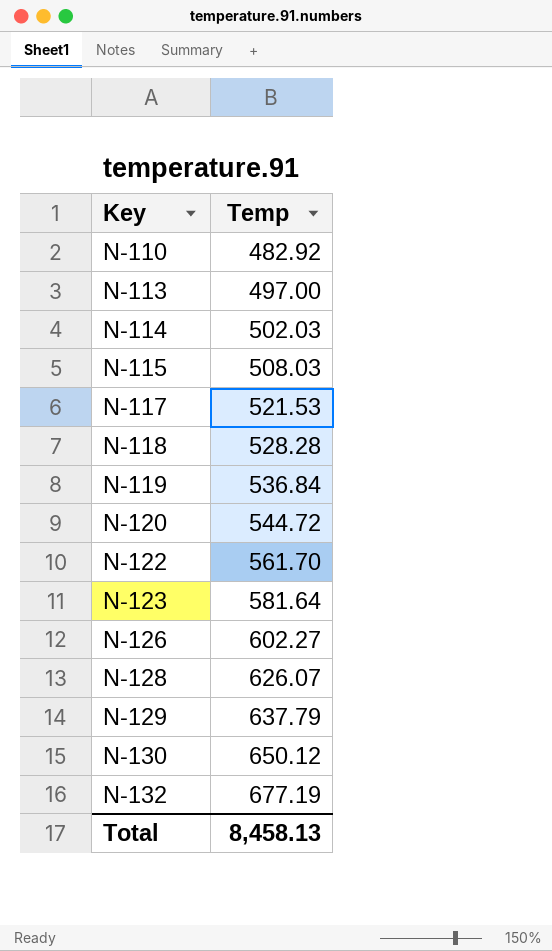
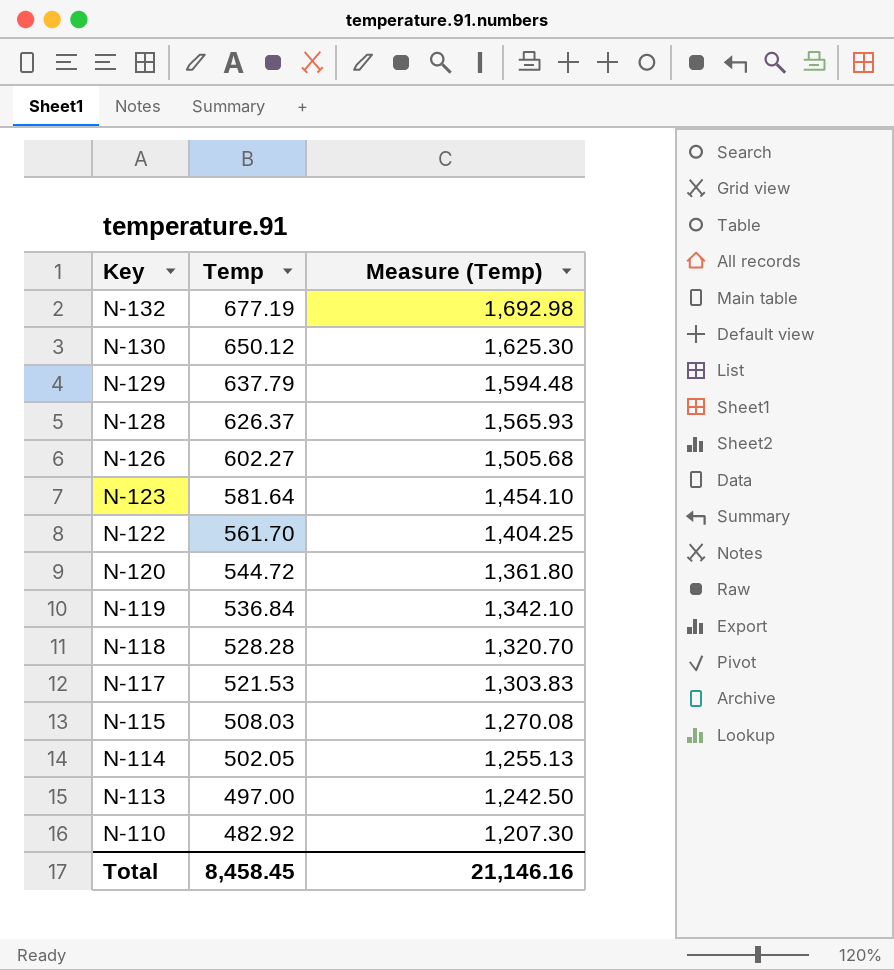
row order: Key ascending -> Key descending
column Measure (Temp) | formula: none -> [Temp] * 2.5
N-128 | Temp: 626.07 -> 626.37
N-114 | Temp: 502.03 -> 502.05
Total | Temp: 8,458.13 -> 8,458.45

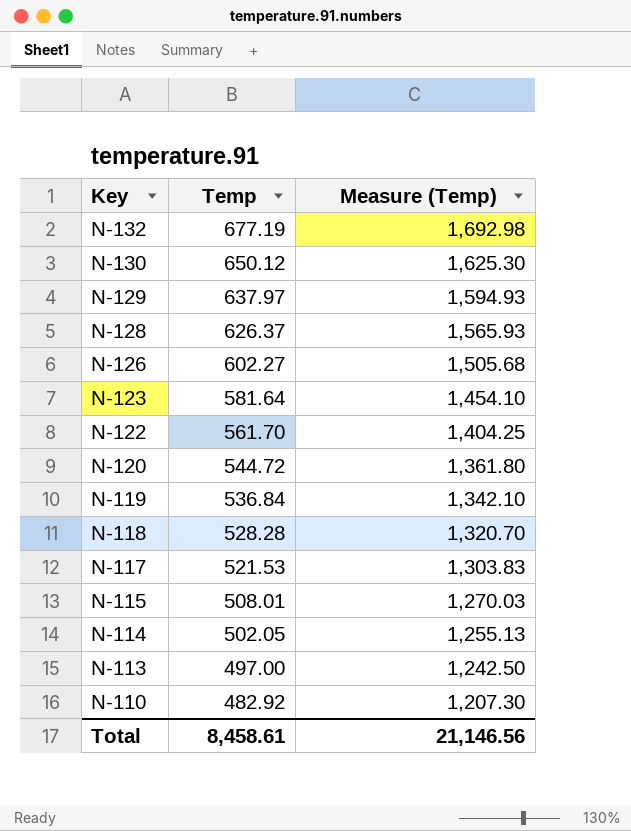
N-129 | Temp: 637.79 -> 637.97
N-129 | Measure (Temp): 1,594.48 -> 1,594.93
N-115 | Temp: 508.03 -> 508.01
N-115 | Measure (Temp): 1,270.08 -> 1,270.03
Total | Temp: 8,458.45 -> 8,458.61
Total | Measure (Temp): 21,146.16 -> 21,146.56

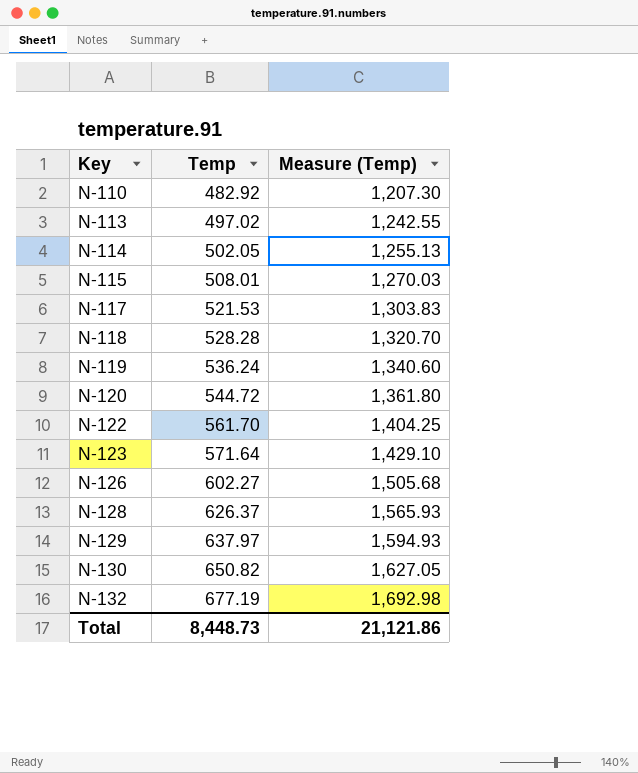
row order: Key descending -> Key ascending
N-113 | Temp: 497.00 -> 497.02
N-113 | Measure (Temp): 1,242.50 -> 1,242.55
N-119 | Temp: 536.84 -> 536.24
N-119 | Measure (Temp): 1,342.10 -> 1,340.60
N-123 | Temp: 581.64 -> 571.64
N-123 | Measure (Temp): 1,454.10 -> 1,429.10
N-130 | Temp: 650.12 -> 650.82
N-130 | Measure (Temp): 1,625.30 -> 1,627.05
Total | Temp: 8,458.61 -> 8,448.73
Total | Measure (Temp): 21,146.56 -> 21,121.86

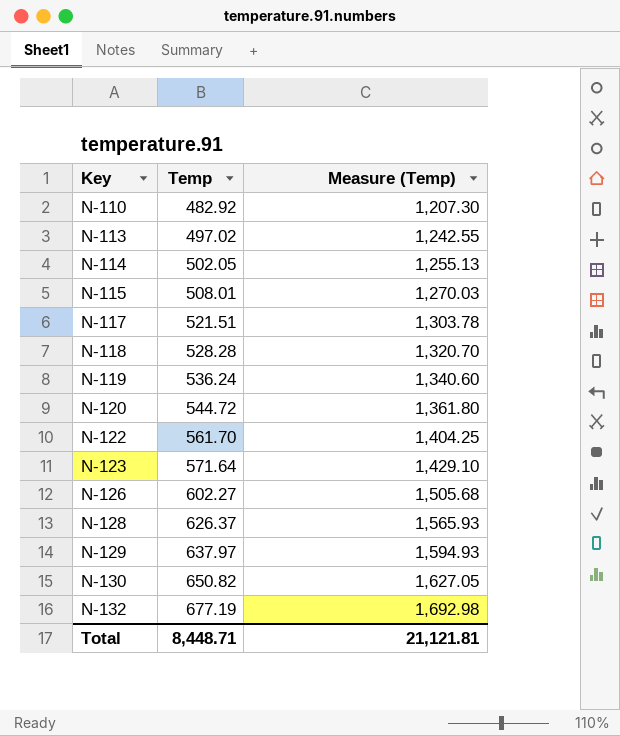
N-117 | Temp: 521.53 -> 521.51
N-117 | Measure (Temp): 1,303.83 -> 1,303.78
Total | Temp: 8,448.73 -> 8,448.71
Total | Measure (Temp): 21,121.86 -> 21,121.81

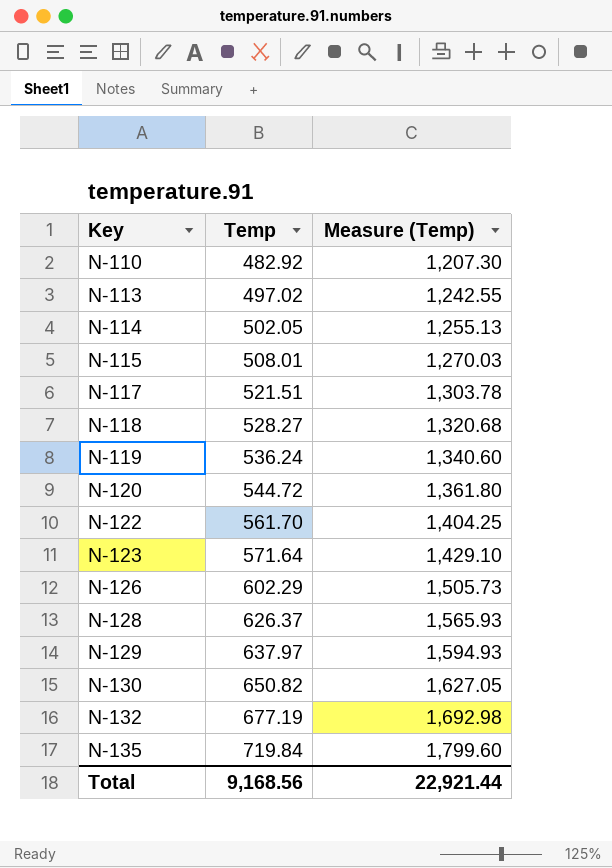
N-118 | Temp: 528.28 -> 528.27
N-118 | Measure (Temp): 1,320.70 -> 1,320.68
N-126 | Temp: 602.27 -> 602.29
N-126 | Measure (Temp): 1,505.68 -> 1,505.73
row N-135: none -> 719.84 | 1,799.60
Total | Temp: 8,448.71 -> 9,168.56
Total | Measure (Temp): 21,121.81 -> 22,921.44

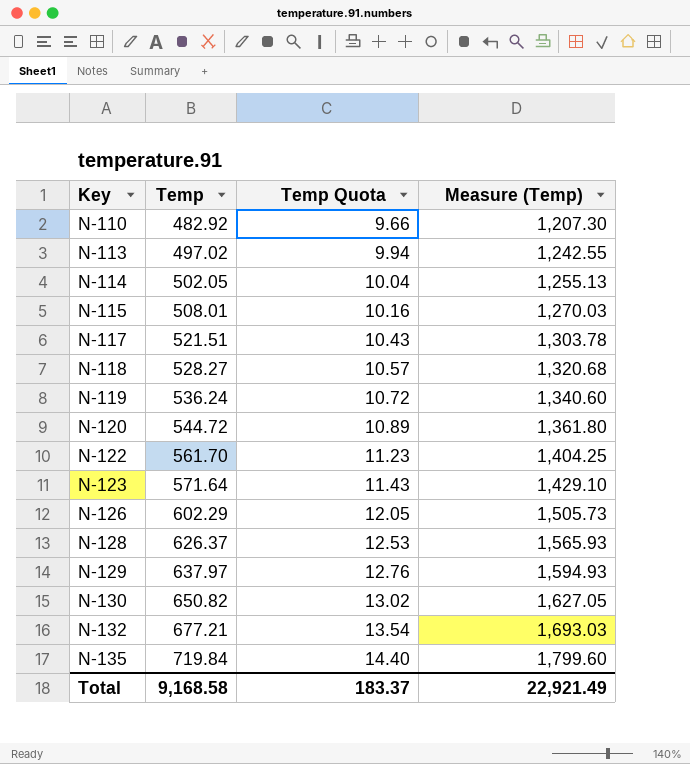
column Temp Quota | formula: none -> [Temp] * 0.02
N-132 | Temp: 677.19 -> 677.21
N-132 | Measure (Temp): 1,692.98 -> 1,693.03
Total | Temp: 9,168.56 -> 9,168.58
Total | Measure (Temp): 22,921.44 -> 22,921.49

